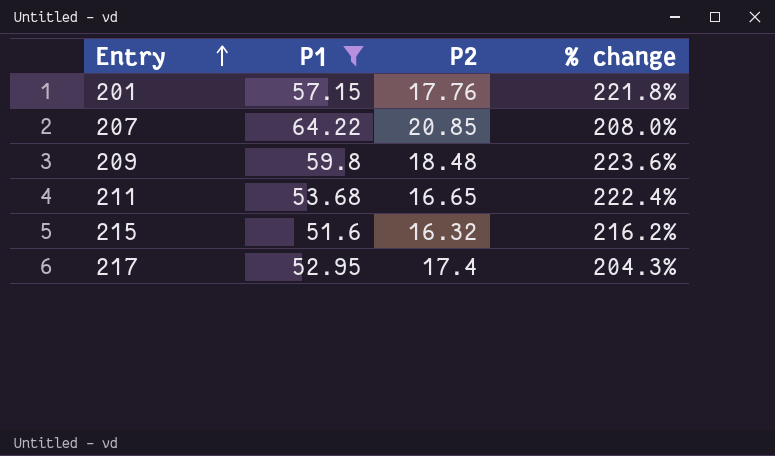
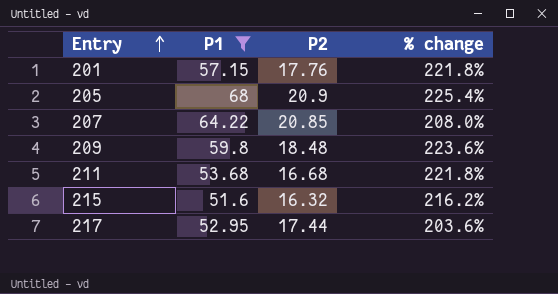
row 205: none -> 68 | 20.9 | 225.4%
211 | P2: 16.65 -> 16.68
211 | % change: 222.4% -> 221.8%
217 | P2: 17.4 -> 17.44
217 | % change: 204.3% -> 203.6%

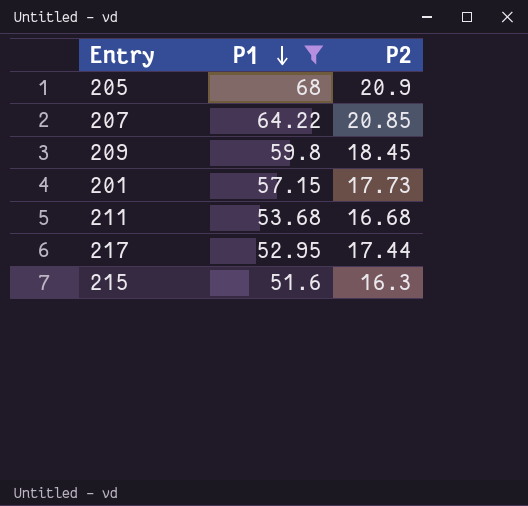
row order: Entry ascending -> P1 descending
column % change | formula: ([P1] - [P2]) / [P2] -> none
209 | P2: 18.48 -> 18.45
201 | P2: 17.76 -> 17.73
215 | P2: 16.32 -> 16.3

